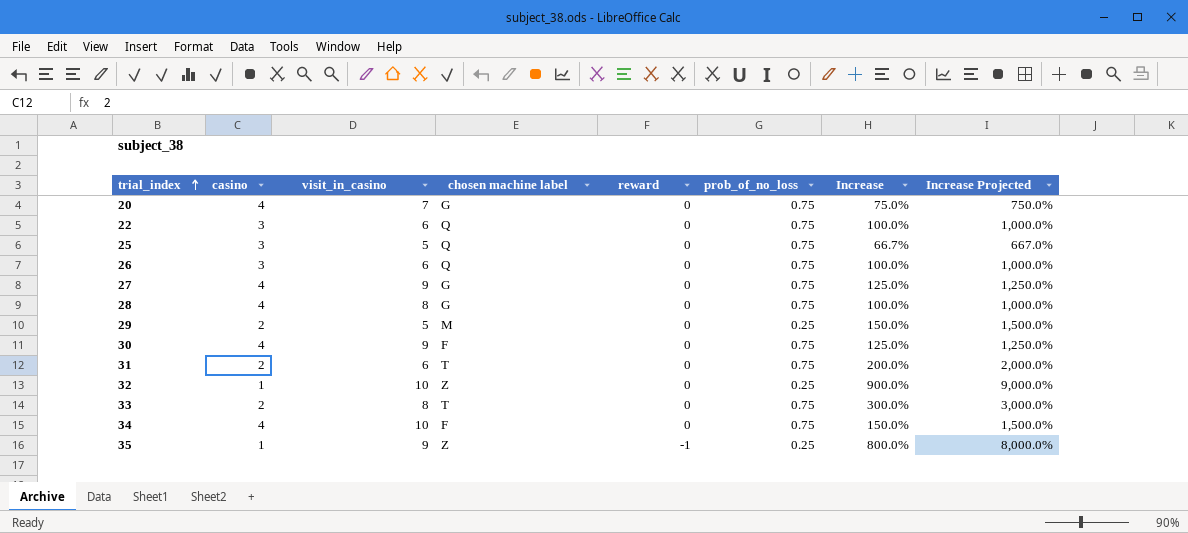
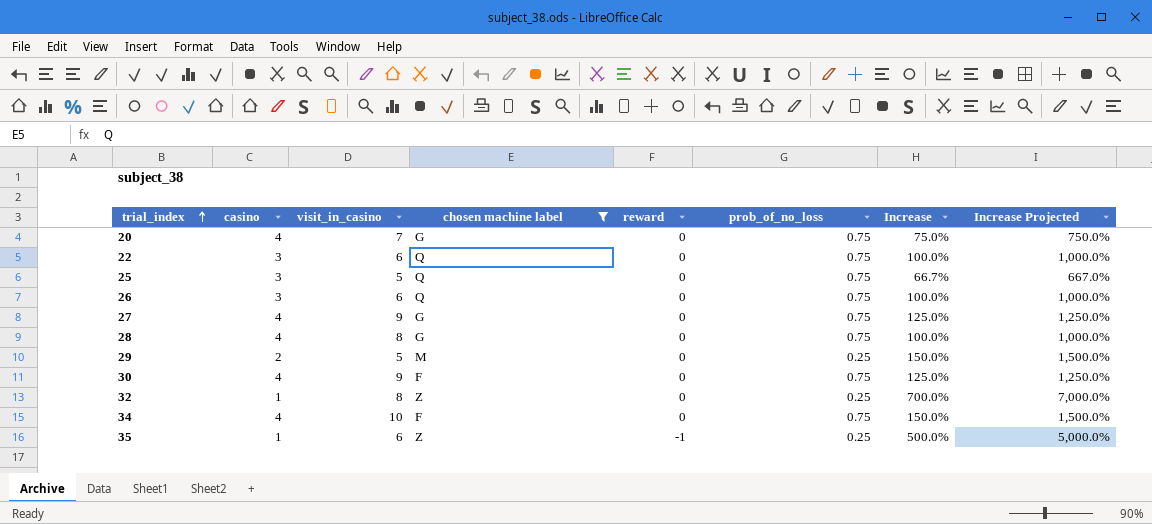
filter: none -> chosen machine label != T
32 | visit_in_casino: 10 -> 8
32 | Increase: 900.0% -> 700.0%
32 | Increase Projected: 9,000.0% -> 7,000.0%
35 | visit_in_casino: 9 -> 6
35 | Increase: 800.0% -> 500.0%
35 | Increase Projected: 8,000.0% -> 5,000.0%

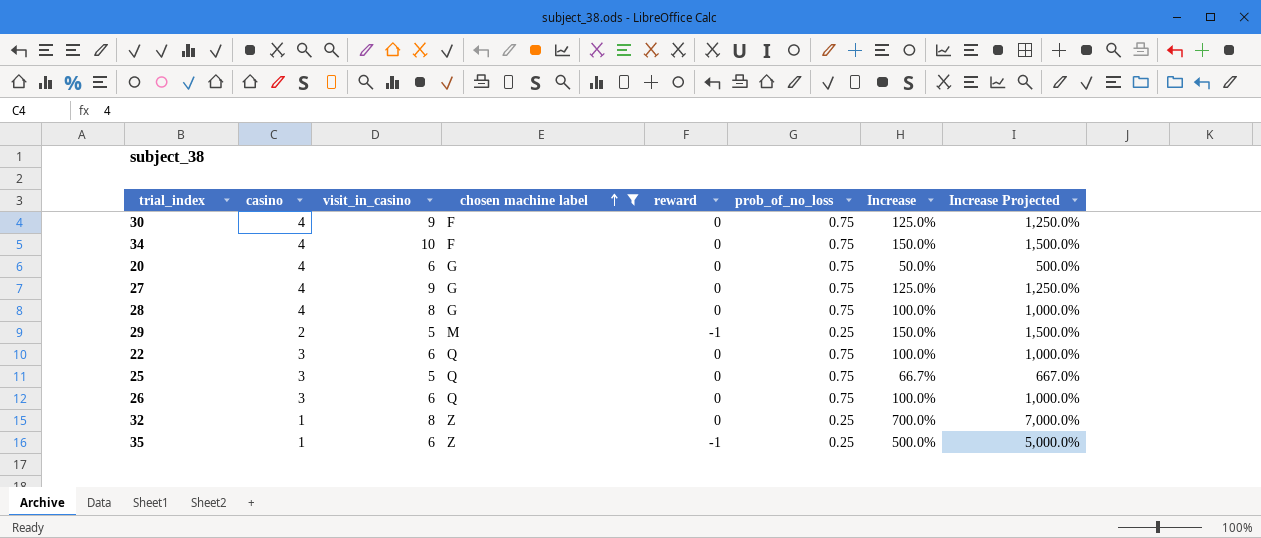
row order: trial_index ascending -> chosen machine label ascending
20 | visit_in_casino: 7 -> 6
20 | Increase: 75.0% -> 50.0%
20 | Increase Projected: 750.0% -> 500.0%
29 | reward: 0 -> -1

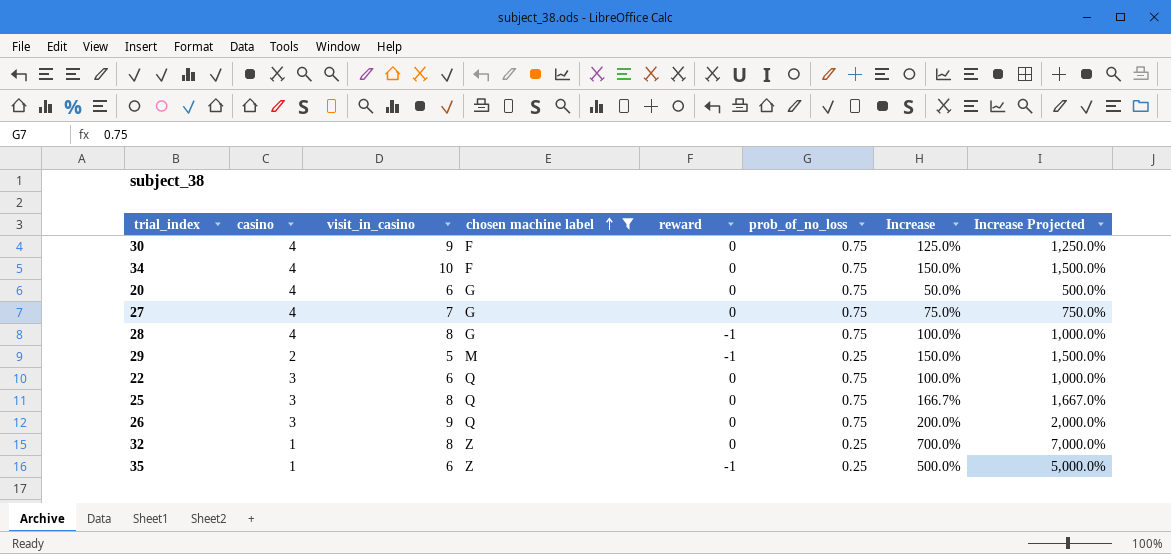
27 | visit_in_casino: 9 -> 7
27 | Increase: 125.0% -> 75.0%
27 | Increase Projected: 1,250.0% -> 750.0%
28 | reward: 0 -> -1
25 | visit_in_casino: 5 -> 8
25 | Increase: 66.7% -> 166.7%
25 | Increase Projected: 667.0% -> 1,667.0%
26 | visit_in_casino: 6 -> 9
26 | Increase: 100.0% -> 200.0%
26 | Increase Projected: 1,000.0% -> 2,000.0%

